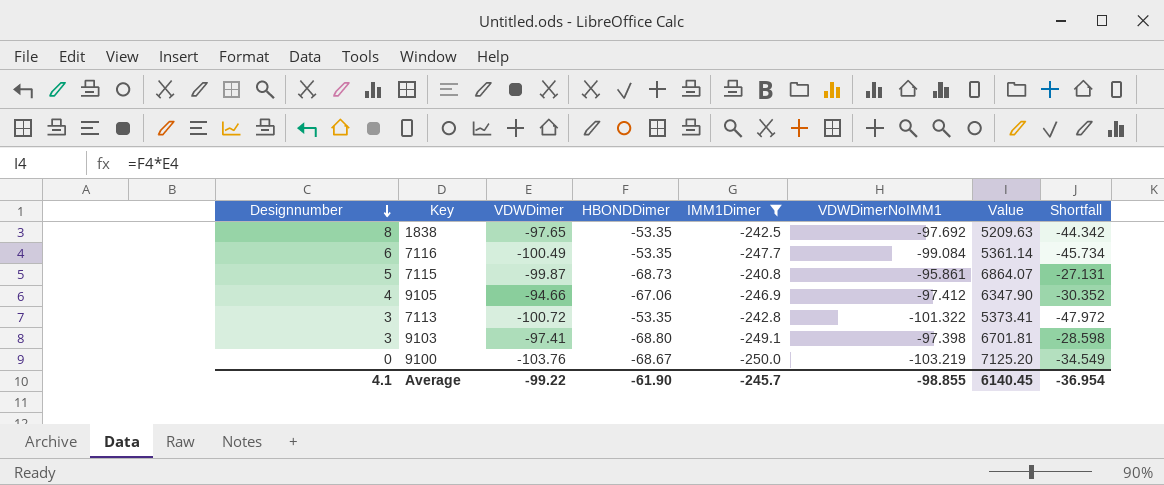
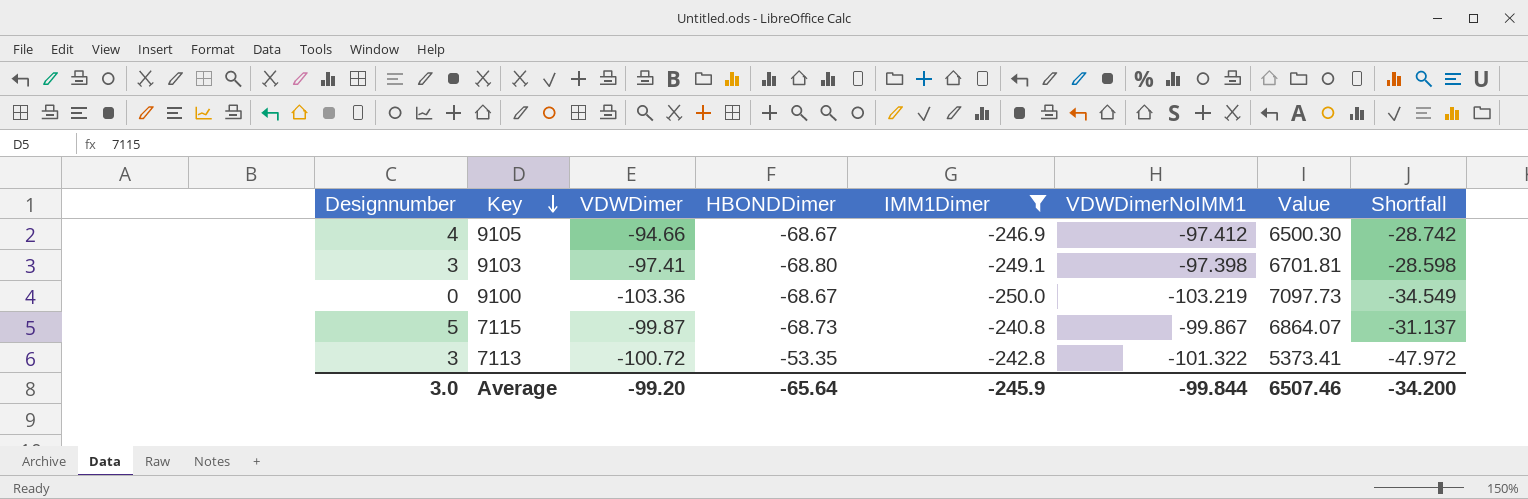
row order: Designnumber descending -> Key descending
row 1838: 8 | -97.65 | -53.35 | -242.5 | -97.692 | 5209.63 | -44.342 -> none
row 7116: 6 | -100.49 | -53.35 | -247.7 | -99.084 | 5361.14 | -45.734 -> none
9105 | HBONDDimer: -67.06 -> -68.67
9105 | Value: 6347.90 -> 6500.30
9105 | Shortfall: -30.352 -> -28.742
9100 | VDWDimer: -103.76 -> -103.36
9100 | Value: 7125.20 -> 7097.73
7115 | VDWDimerNoIMM1: -95.861 -> -99.867
7115 | Shortfall: -27.131 -> -31.137
Average | Designnumber: 4.1 -> 3.0
Average | VDWDimer: -99.22 -> -99.20
Average | HBONDDimer: -61.90 -> -65.64
Average | IMM1Dimer: -245.7 -> -245.9
Average | VDWDimerNoIMM1: -98.855 -> -99.844
Average | Value: 6140.45 -> 6507.46
Average | Shortfall: -36.954 -> -34.200

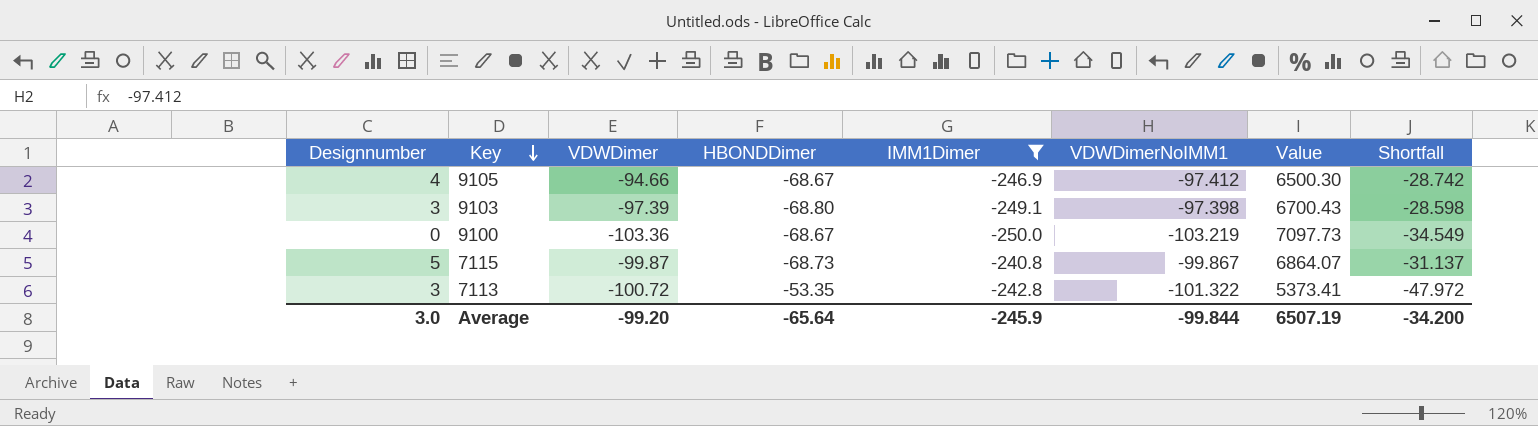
9103 | VDWDimer: -97.41 -> -97.39
9103 | Value: 6701.81 -> 6700.43
Average | Value: 6507.46 -> 6507.19

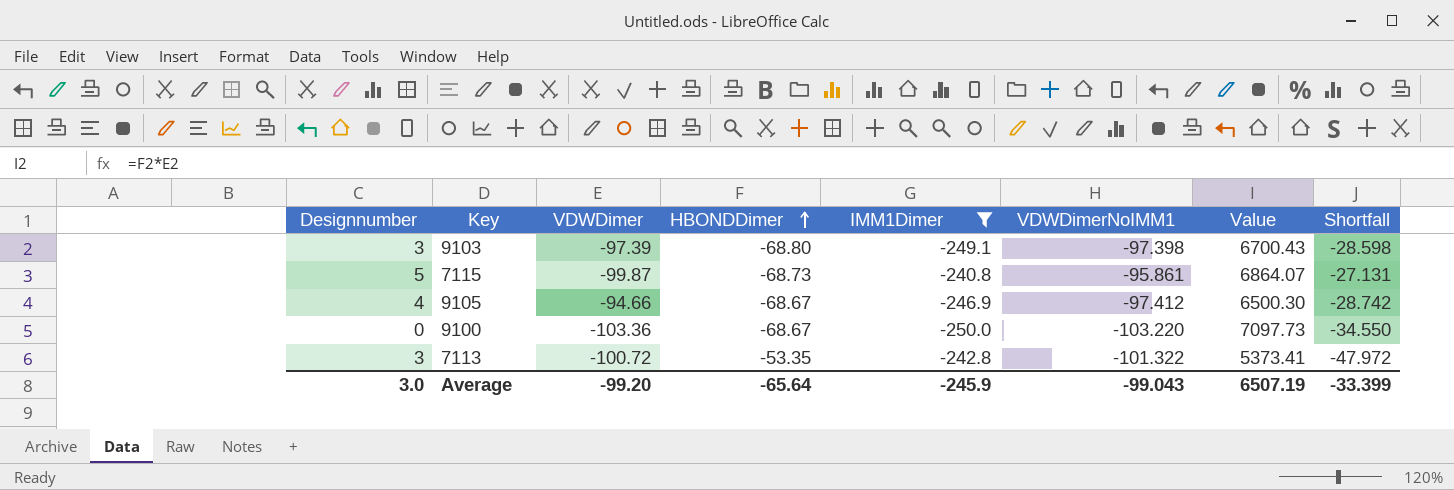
row order: Key descending -> HBONDDimer ascending
7115 | VDWDimerNoIMM1: -99.867 -> -95.861
7115 | Shortfall: -31.137 -> -27.131
9100 | VDWDimerNoIMM1: -103.219 -> -103.220
9100 | Shortfall: -34.549 -> -34.550
Average | VDWDimerNoIMM1: -99.844 -> -99.043
Average | Shortfall: -34.200 -> -33.399

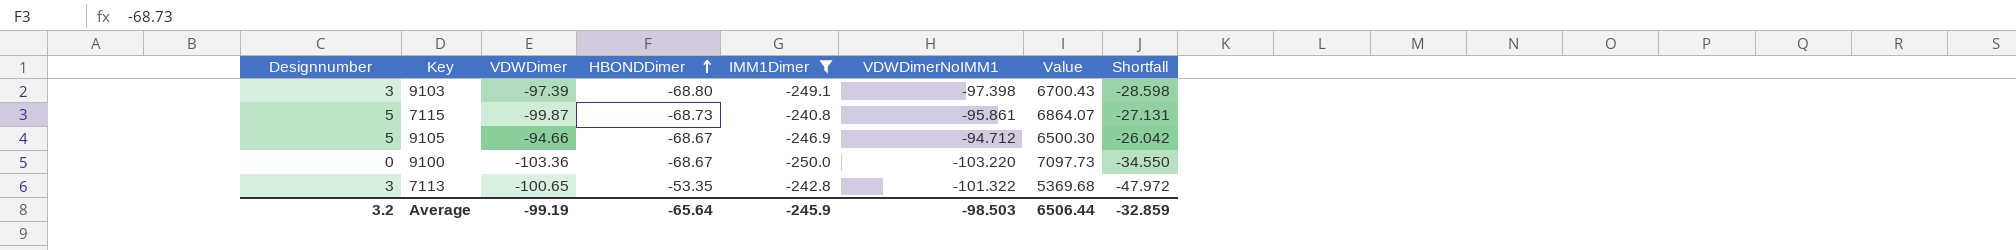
9105 | Designnumber: 4 -> 5
9105 | VDWDimerNoIMM1: -97.412 -> -94.712
9105 | Shortfall: -28.742 -> -26.042
7113 | VDWDimer: -100.72 -> -100.65
7113 | Value: 5373.41 -> 5369.68
Average | Designnumber: 3.0 -> 3.2
Average | VDWDimer: -99.20 -> -99.19
Average | VDWDimerNoIMM1: -99.043 -> -98.503
Average | Value: 6507.19 -> 6506.44
Average | Shortfall: -33.399 -> -32.859

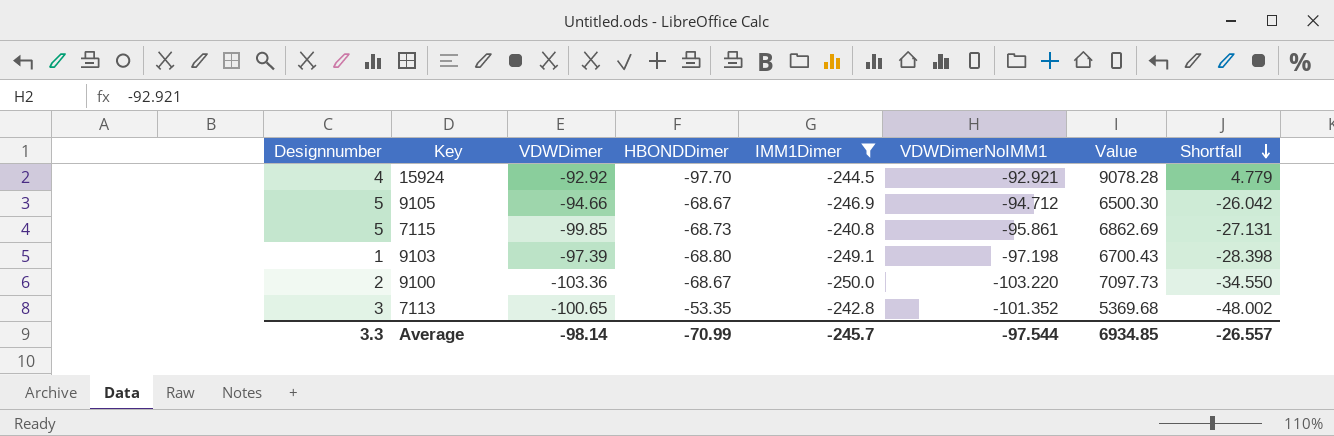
row order: HBONDDimer ascending -> Shortfall descending
row 15924: none -> 4 | -92.92 | -97.70 | -244.5 | -92.921 | 9078.28 | 4.779
7115 | VDWDimer: -99.87 -> -99.85
7115 | Value: 6864.07 -> 6862.69
9103 | Designnumber: 3 -> 1
9103 | VDWDimerNoIMM1: -97.398 -> -97.198
9103 | Shortfall: -28.598 -> -28.398
9100 | Designnumber: 0 -> 2
7113 | VDWDimerNoIMM1: -101.322 -> -101.352
7113 | Shortfall: -47.972 -> -48.002
Average | Designnumber: 3.2 -> 3.3
Average | VDWDimer: -99.19 -> -98.14
Average | HBONDDimer: -65.64 -> -70.99
Average | IMM1Dimer: -245.9 -> -245.7
Average | VDWDimerNoIMM1: -98.503 -> -97.544
Average | Value: 6506.44 -> 6934.85
Average | Shortfall: -32.859 -> -26.557

